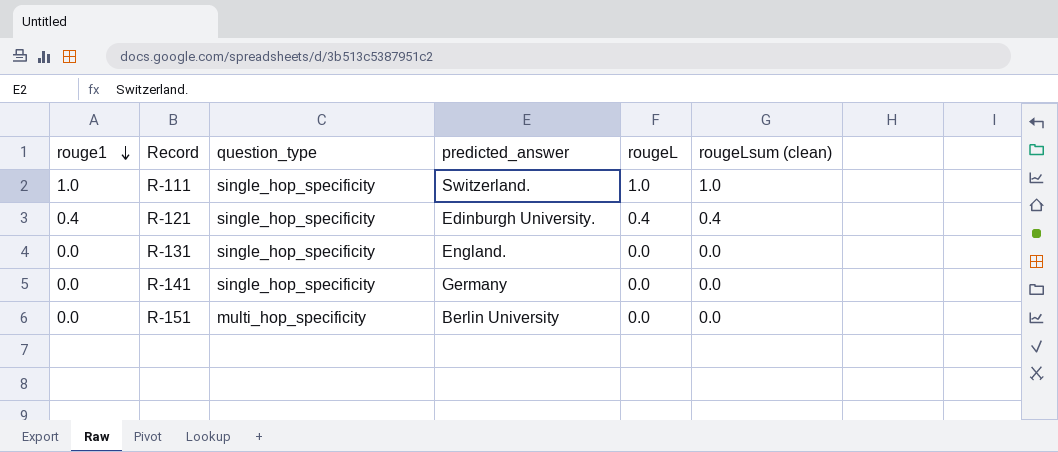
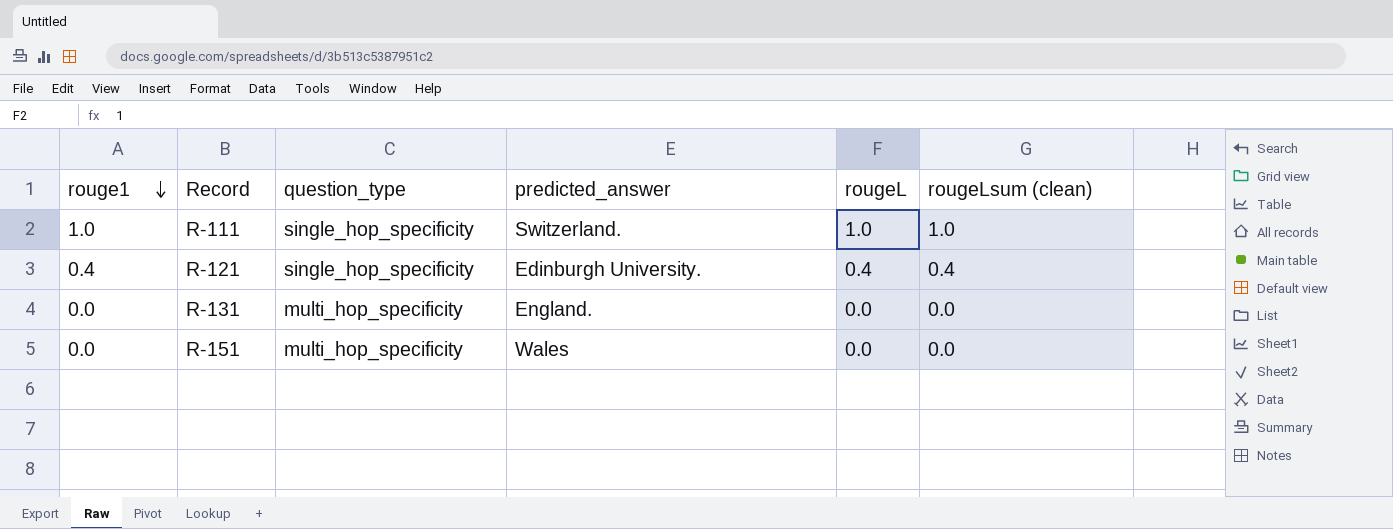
row R-141: 0.0 | single_hop_specificity | Germany | 0.0 | 0.0 -> none
R-131 | question_type: single_hop_specificity -> multi_hop_specificity
R-151 | predicted_answer: Berlin University -> Wales

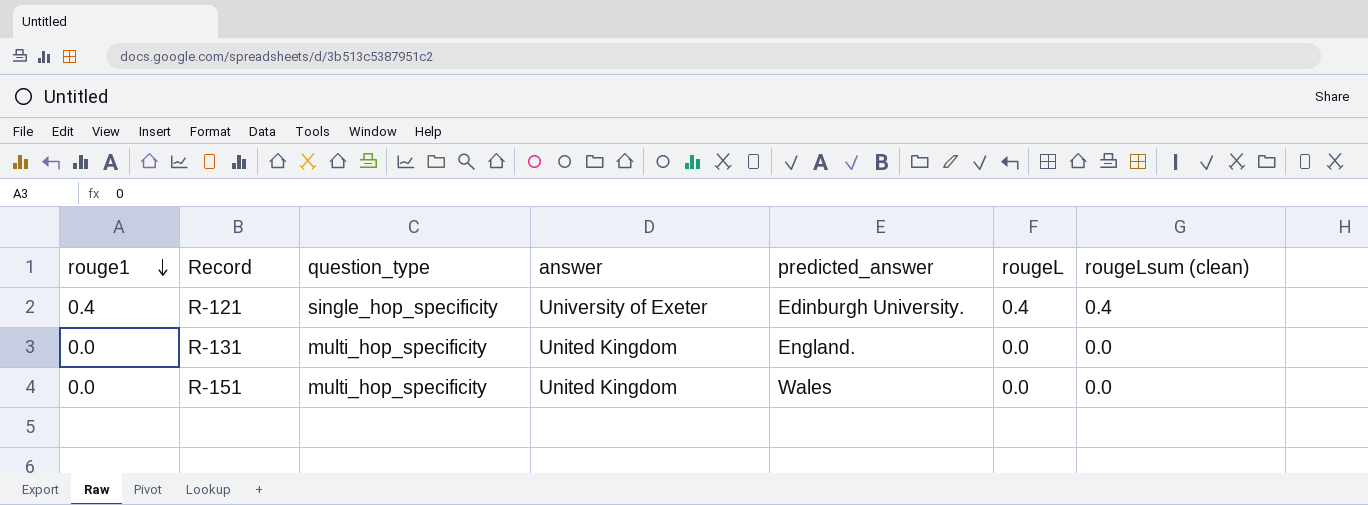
column answer | position: none -> 4
row R-111: 1.0 | single_hop_specificity | Switzerland. | 1.0 | 1.0 -> none

